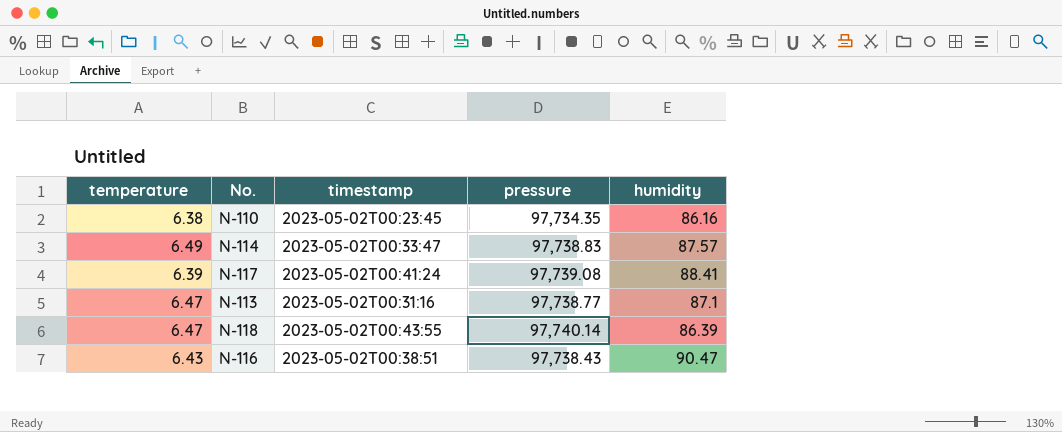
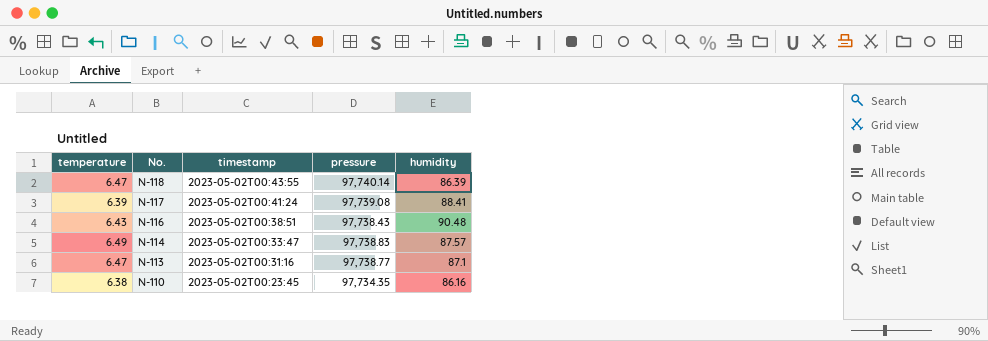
row order: none -> No. descending
N-116 | humidity: 90.47 -> 90.48

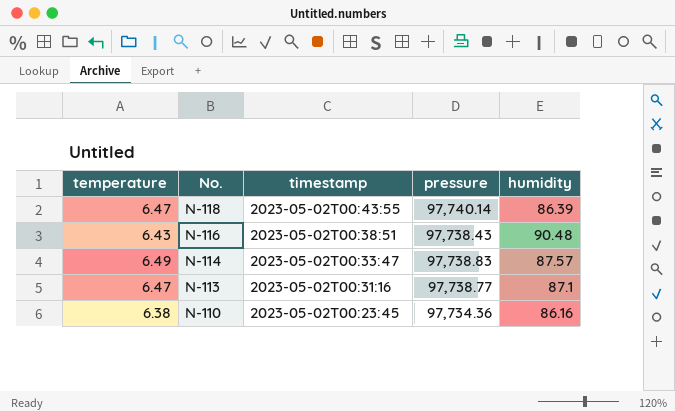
row N-117: 6.39 | 2023-05-02T00:41:24 | 97,739.08 | 88.41 -> none
N-110 | pressure: 97,734.35 -> 97,734.36

